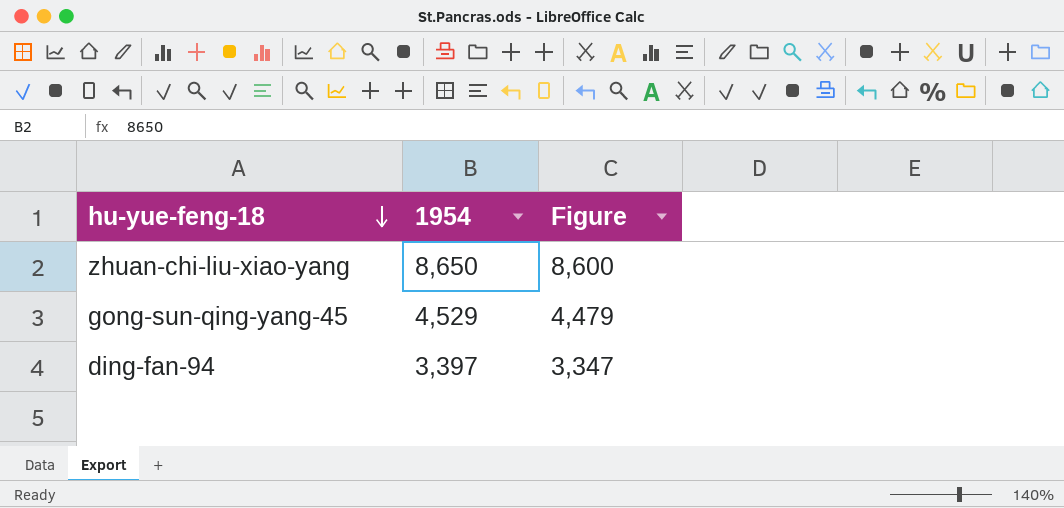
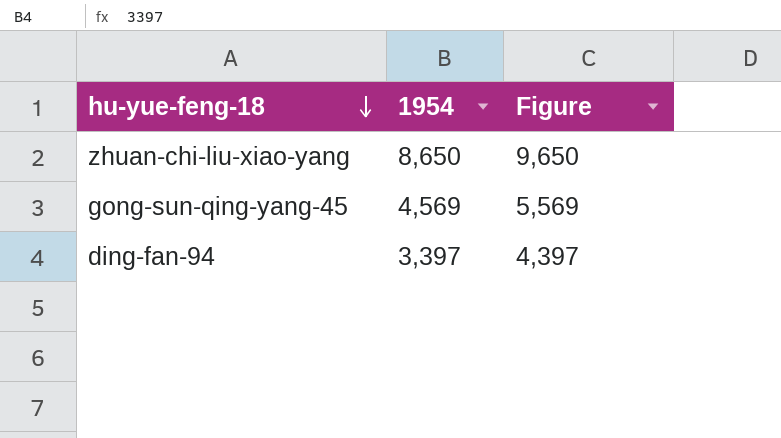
column Figure | formula: [1954] - 50 -> [1954] + 1000
gong-sun-qing-yang-45 | 1954: 4,529 -> 4,569

